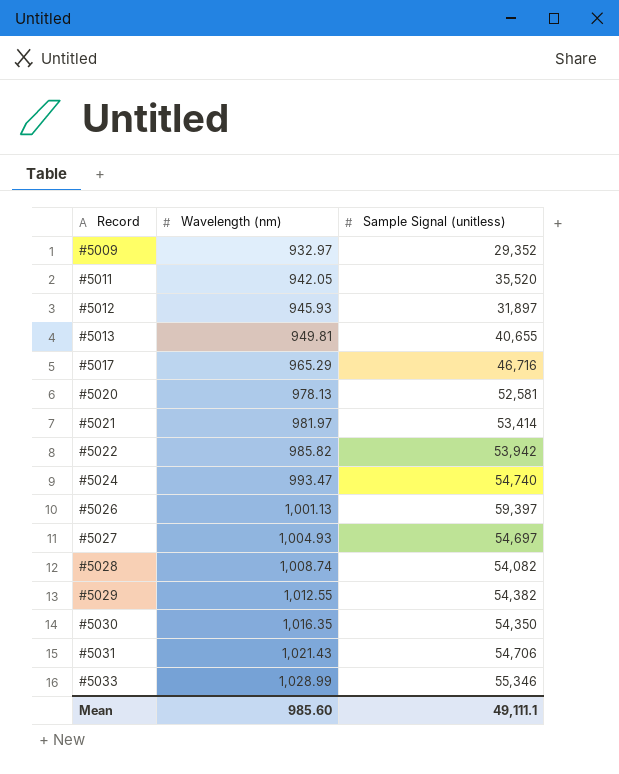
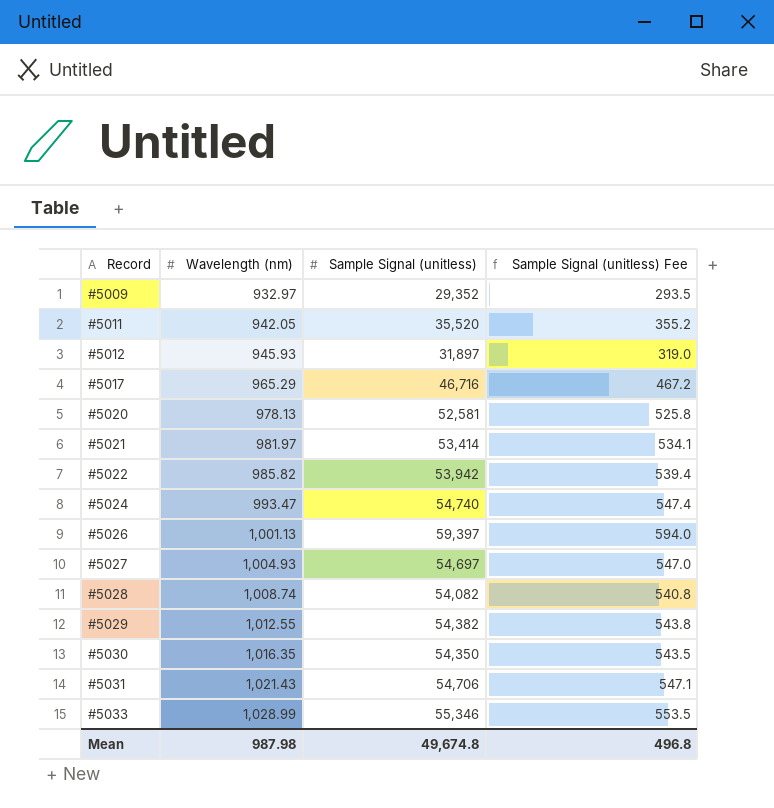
column Sample Signal (unitless) Fee | formula: none -> [Sample Signal (unitless)] * 0.01
row #5013: 949.81 | 40,655 -> none
Mean | Wavelength (nm): 985.60 -> 987.98
Mean | Sample Signal (unitless): 49,111.1 -> 49,674.8

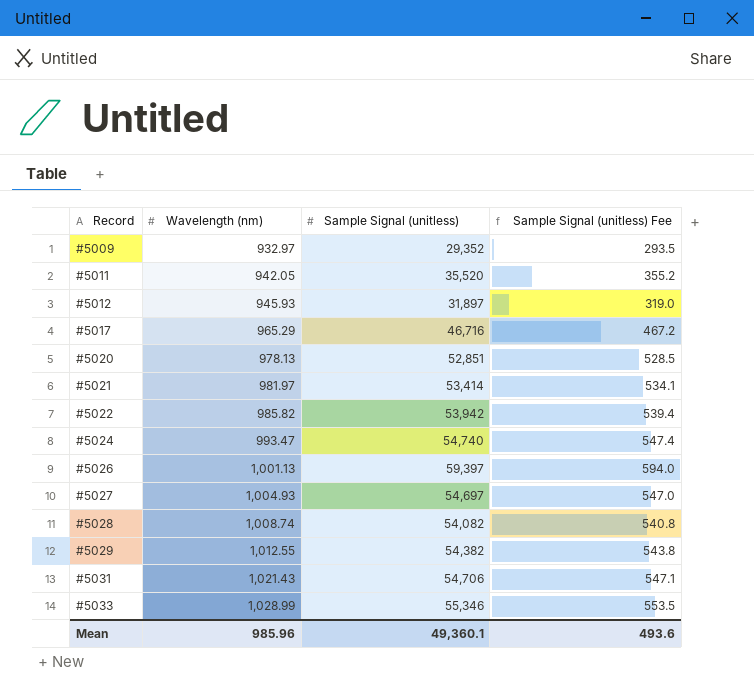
row #5030: 1,016.35 | 54,350 | 543.5 -> none
#5020 | Sample Signal (unitless): 52,581 -> 52,851
#5020 | Sample Signal (unitless) Fee: 525.8 -> 528.5
Mean | Wavelength (nm): 987.98 -> 985.96
Mean | Sample Signal (unitless): 49,674.8 -> 49,360.1
Mean | Sample Signal (unitless) Fee: 496.8 -> 493.6

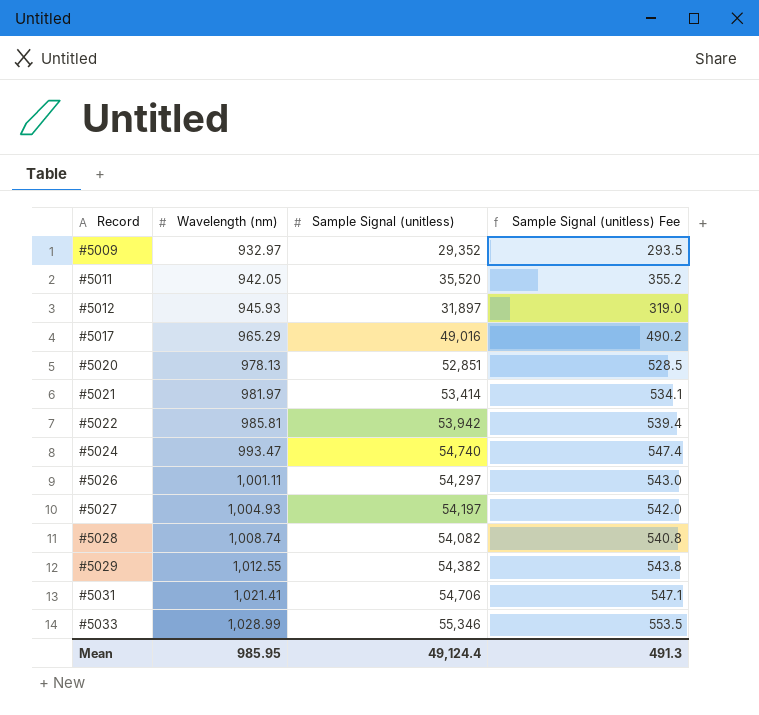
#5017 | Sample Signal (unitless): 46,716 -> 49,016
#5017 | Sample Signal (unitless) Fee: 467.2 -> 490.2
#5022 | Wavelength (nm): 985.82 -> 985.81
#5026 | Wavelength (nm): 1,001.13 -> 1,001.11
#5026 | Sample Signal (unitless): 59,397 -> 54,297
#5026 | Sample Signal (unitless) Fee: 594.0 -> 543.0
#5027 | Sample Signal (unitless): 54,697 -> 54,197
#5027 | Sample Signal (unitless) Fee: 547.0 -> 542.0
#5031 | Wavelength (nm): 1,021.43 -> 1,021.41
Mean | Wavelength (nm): 985.96 -> 985.95
Mean | Sample Signal (unitless): 49,360.1 -> 49,124.4
Mean | Sample Signal (unitless) Fee: 493.6 -> 491.3

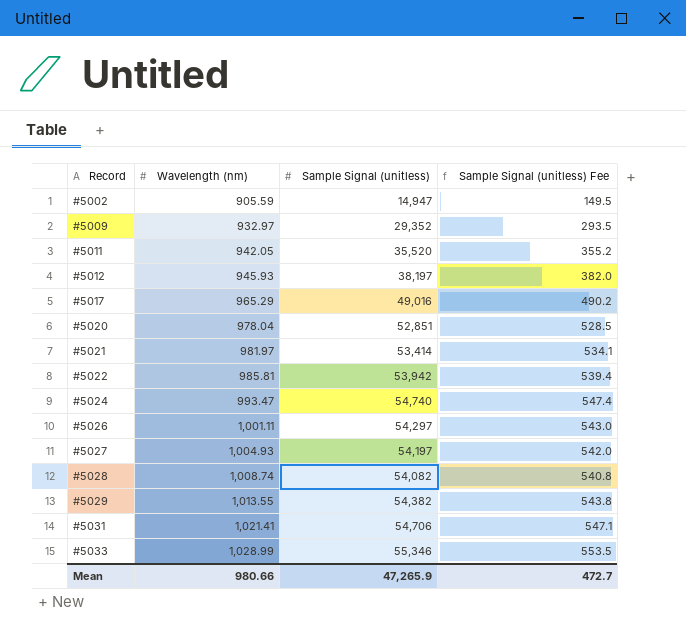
row #5002: none -> 905.59 | 14,947 | 149.5
#5012 | Sample Signal (unitless): 31,897 -> 38,197
#5012 | Sample Signal (unitless) Fee: 319.0 -> 382.0
#5020 | Wavelength (nm): 978.13 -> 978.04
#5029 | Wavelength (nm): 1,012.55 -> 1,013.55
Mean | Wavelength (nm): 985.95 -> 980.66
Mean | Sample Signal (unitless): 49,124.4 -> 47,265.9
Mean | Sample Signal (unitless) Fee: 491.3 -> 472.7

